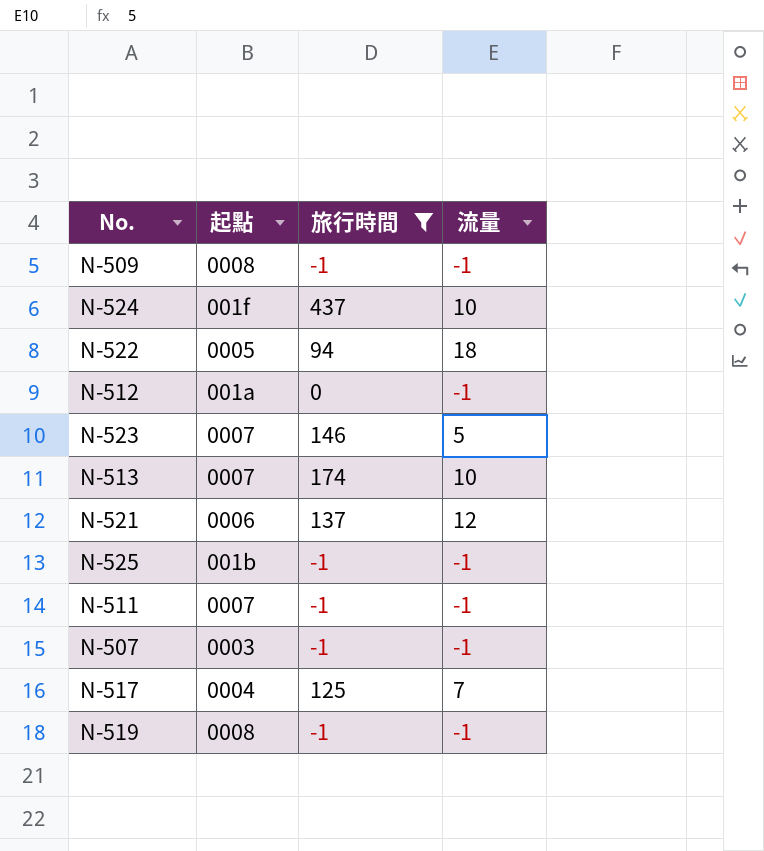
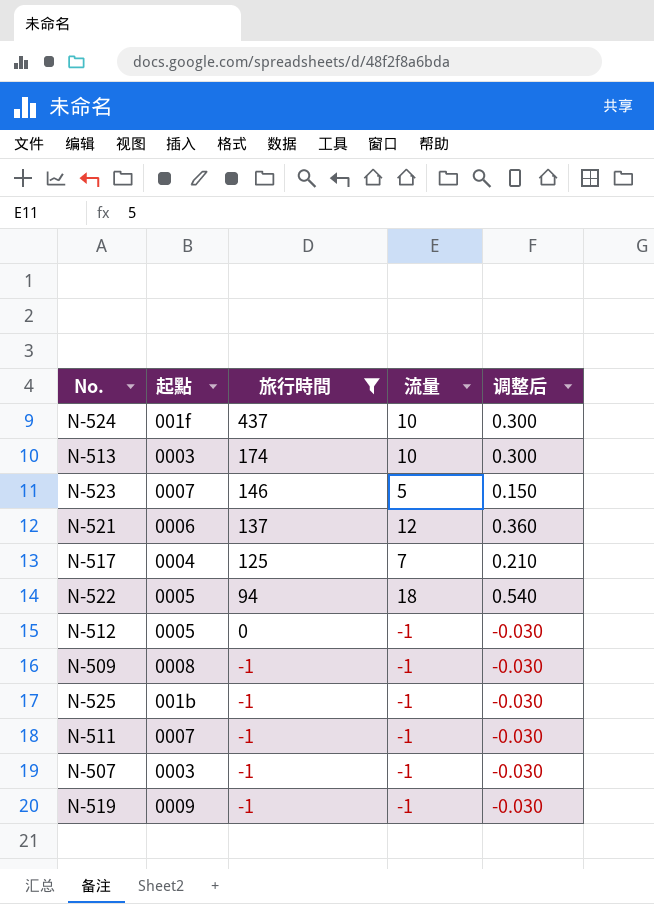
row order: none -> 旅行時間 descending
column 调整后 | formula: none -> [流量] * 0.03
N-513 | 起點: 0007 -> 0003
N-512 | 起點: 001a -> 0005
N-519 | 起點: 0008 -> 0009

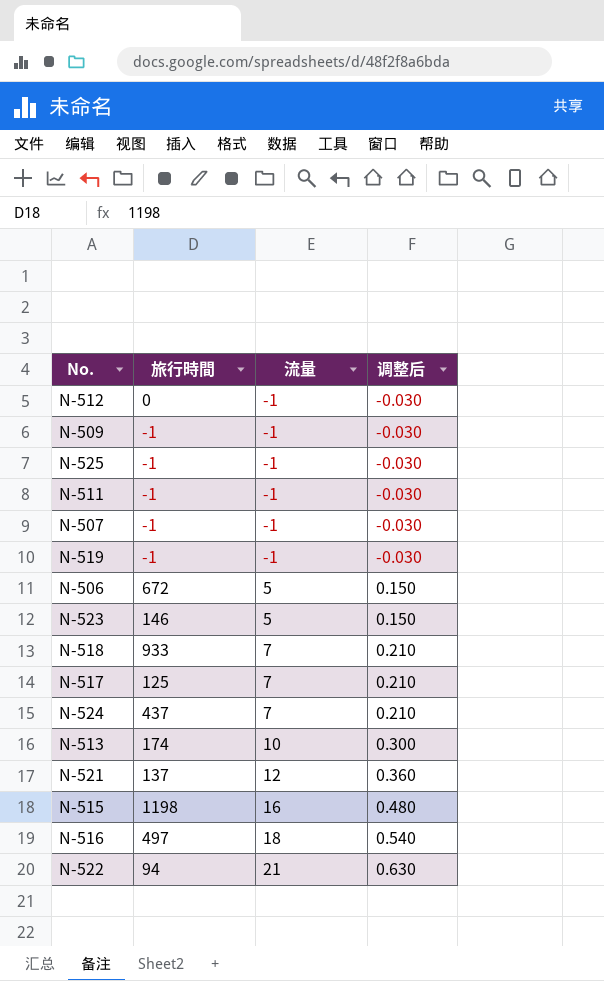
filter: 旅行時間 <= 437 -> none
row order: 旅行時間 descending -> 流量 ascending
column 起點 | position: 2 -> none
N-524 | 流量: 10 -> 7
N-524 | 调整后: 0.300 -> 0.210
N-522 | 流量: 18 -> 21
N-522 | 调整后: 0.540 -> 0.630

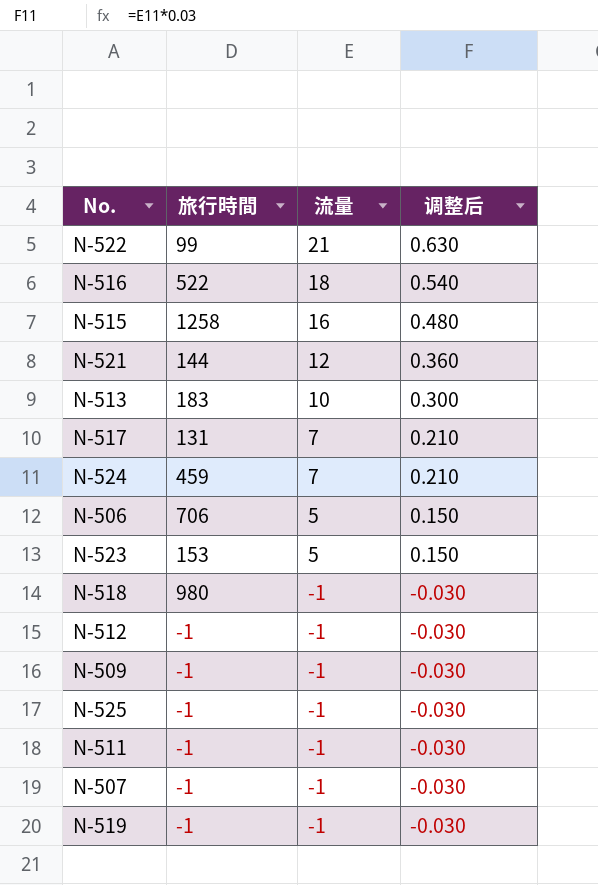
row order: 流量 ascending -> 流量 descending
N-522 | 旅行時間: 94 -> 99
N-516 | 旅行時間: 497 -> 522
N-515 | 旅行時間: 1198 -> 1258
N-521 | 旅行時間: 137 -> 144
N-513 | 旅行時間: 174 -> 183
N-517 | 旅行時間: 125 -> 131
N-524 | 旅行時間: 437 -> 459
N-506 | 旅行時間: 672 -> 706
N-523 | 旅行時間: 146 -> 153
N-518 | 旅行時間: 933 -> 980
N-518 | 流量: 7 -> -1
N-518 | 调整后: 0.210 -> -0.030
N-512 | 旅行時間: 0 -> -1

